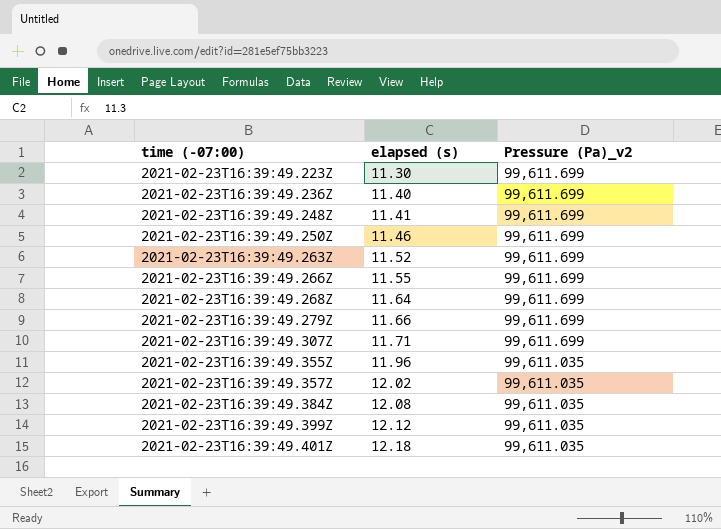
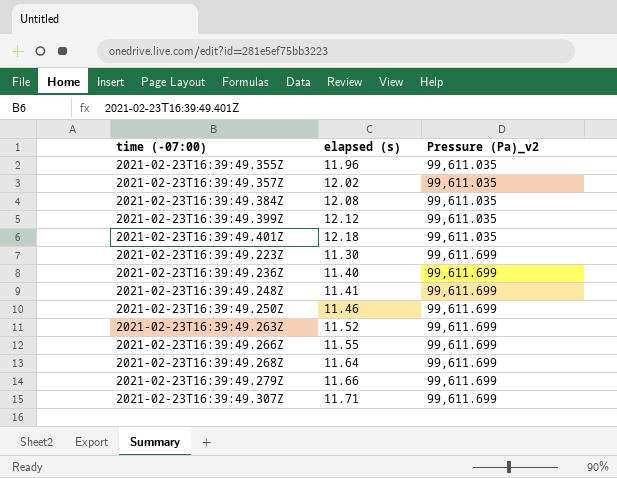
row order: time (-07:00) ascending -> Pressure (Pa)_v2 ascending

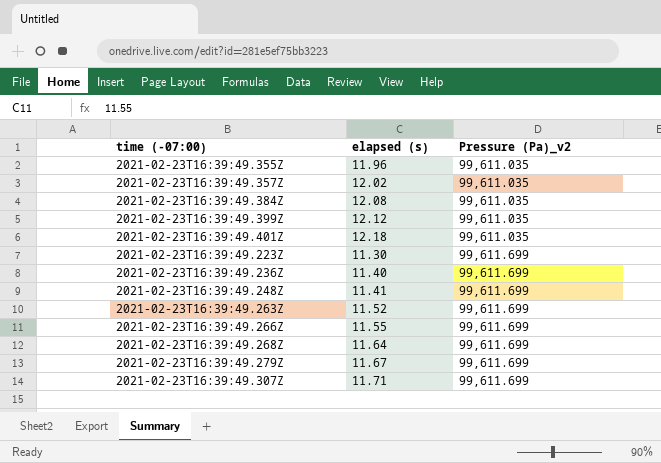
row 2021-02-23T16:39:49.250Z: 11.46 | 99,611.699 -> none
2021-02-23T16:39:49.279Z | elapsed (s): 11.66 -> 11.67

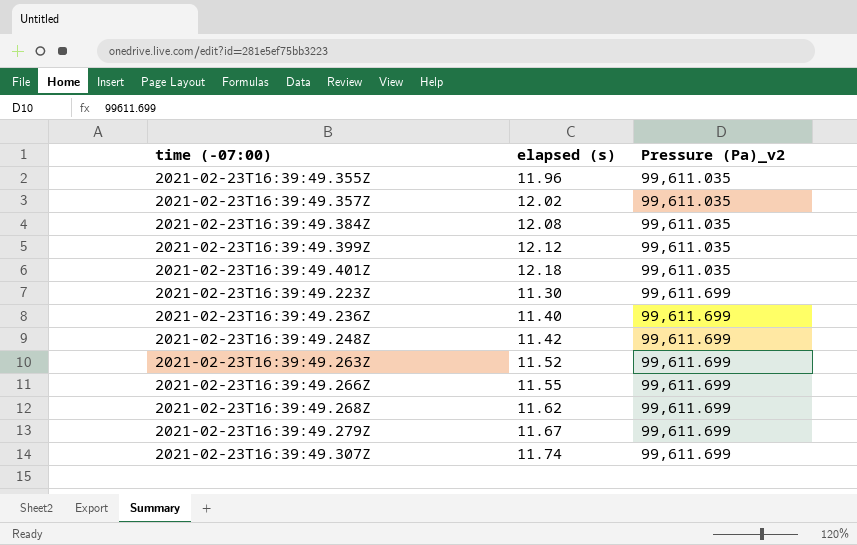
2021-02-23T16:39:49.248Z | elapsed (s): 11.41 -> 11.42
2021-02-23T16:39:49.268Z | elapsed (s): 11.64 -> 11.62
2021-02-23T16:39:49.307Z | elapsed (s): 11.71 -> 11.74

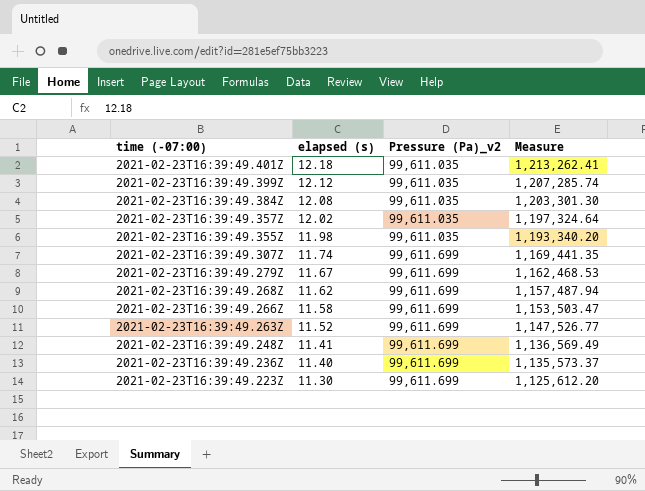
row order: Pressure (Pa)_v2 ascending -> time (-07:00) descending
column Measure | formula: none -> [elapsed (s)] * [Pressure (Pa)_v2]
2021-02-23T16:39:49.355Z | elapsed (s): 11.96 -> 11.98
2021-02-23T16:39:49.266Z | elapsed (s): 11.55 -> 11.58
2021-02-23T16:39:49.248Z | elapsed (s): 11.42 -> 11.41

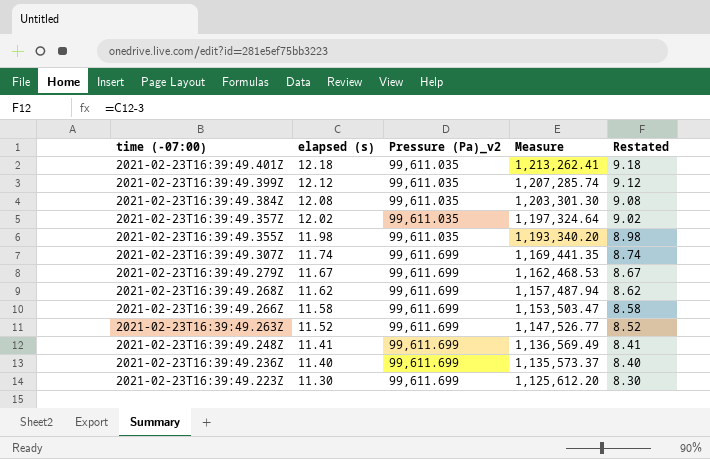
column Restated | formula: none -> [elapsed (s)] - 3

